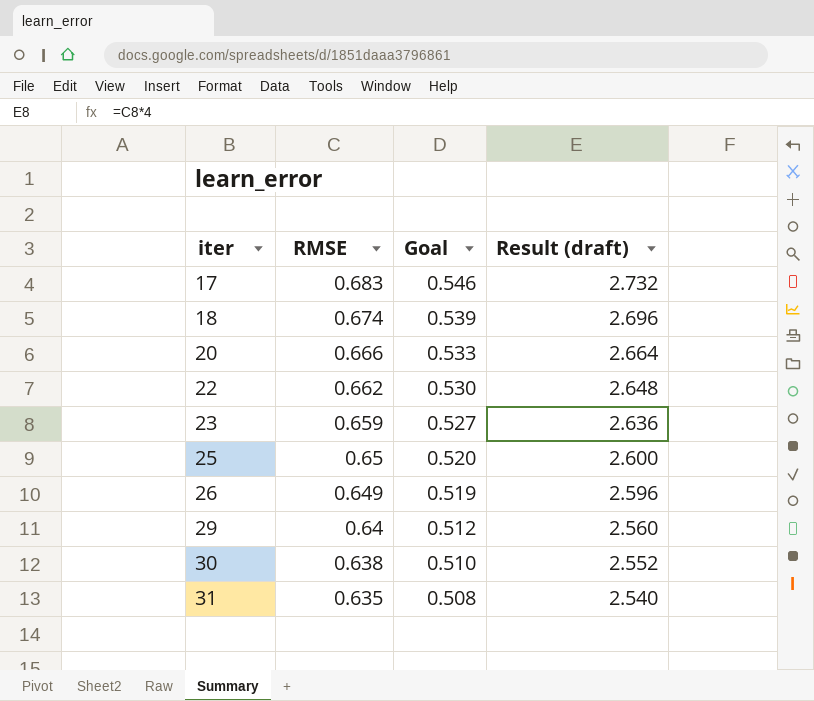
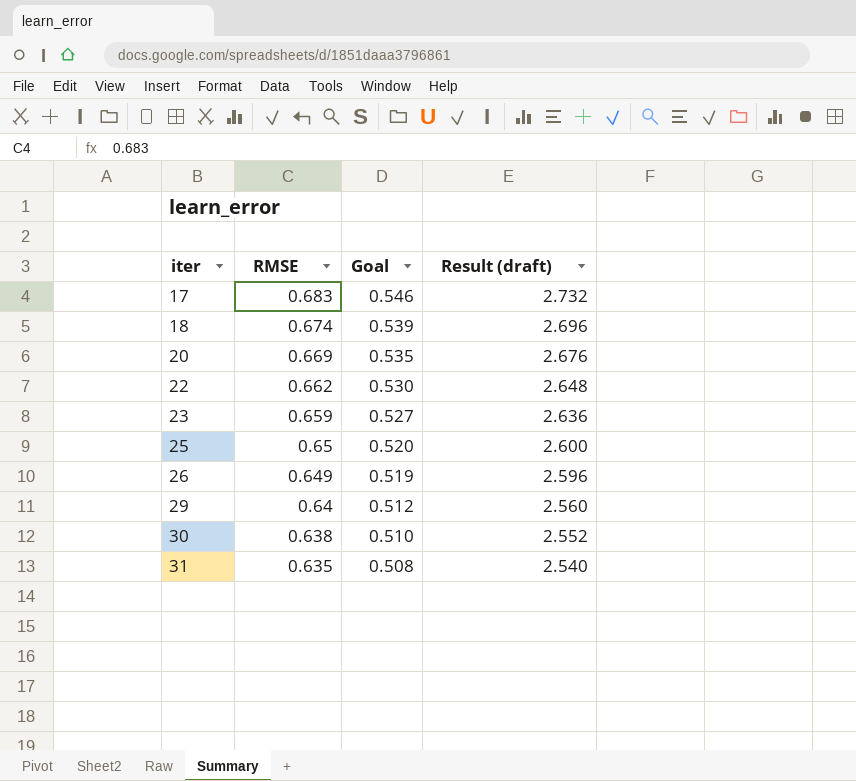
20 | RMSE: 0.666 -> 0.669
20 | Goal: 0.533 -> 0.535
20 | Result (draft): 2.664 -> 2.676

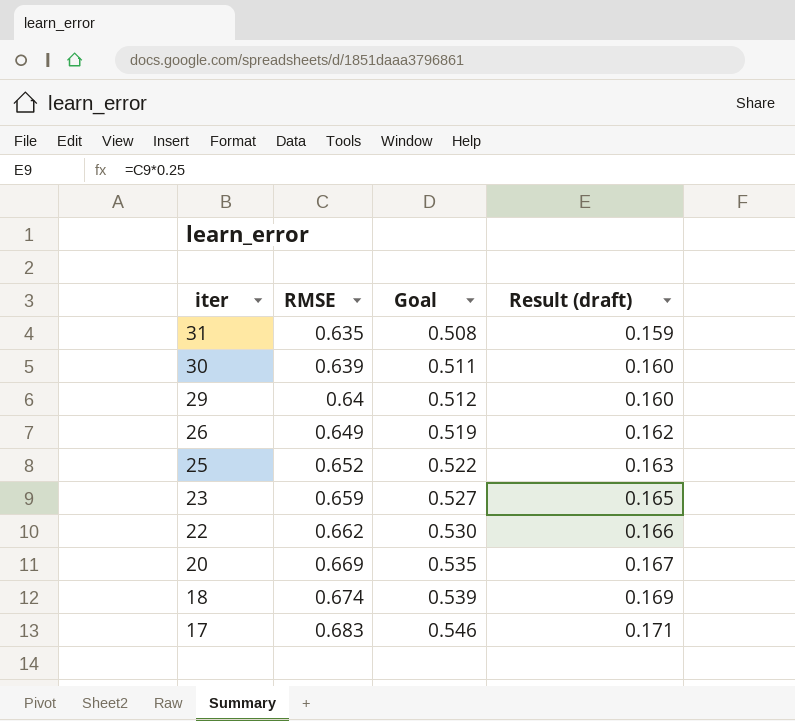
row order: iter ascending -> iter descending
column Result (draft) | formula: [RMSE] * 4 -> [RMSE] * 0.25
30 | RMSE: 0.638 -> 0.639
30 | Goal: 0.510 -> 0.511
25 | RMSE: 0.65 -> 0.652
25 | Goal: 0.520 -> 0.522

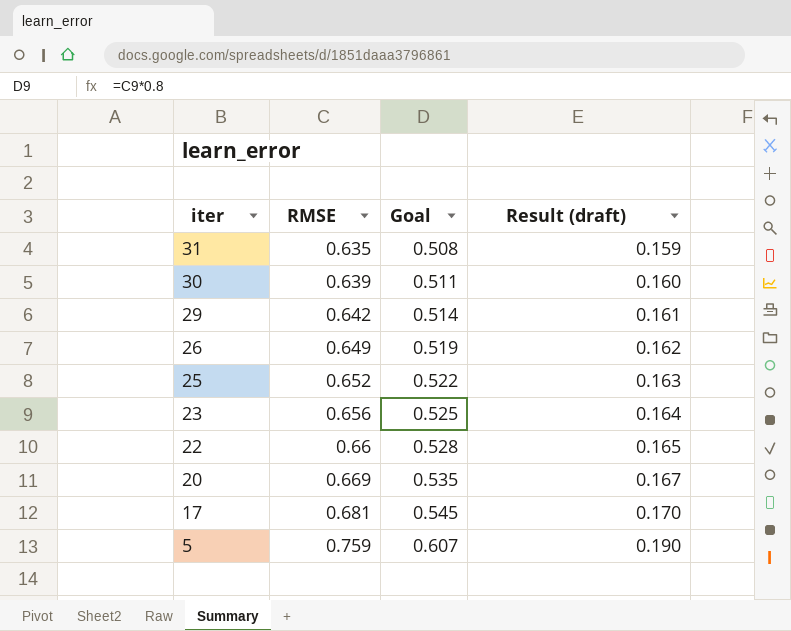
row 18: 0.674 | 0.539 | 0.169 -> none
29 | RMSE: 0.64 -> 0.642
29 | Goal: 0.512 -> 0.514
29 | Result (draft): 0.160 -> 0.161
23 | RMSE: 0.659 -> 0.656
23 | Goal: 0.527 -> 0.525
23 | Result (draft): 0.165 -> 0.164
22 | RMSE: 0.662 -> 0.66
22 | Goal: 0.530 -> 0.528
22 | Result (draft): 0.166 -> 0.165
17 | RMSE: 0.683 -> 0.681
17 | Goal: 0.546 -> 0.545
17 | Result (draft): 0.171 -> 0.170
row 5: none -> 0.759 | 0.607 | 0.190

